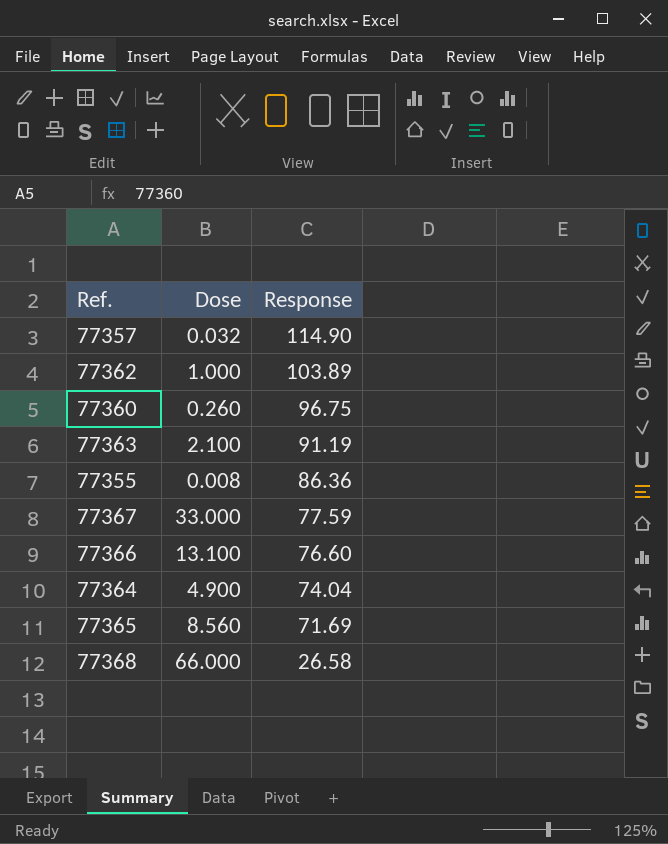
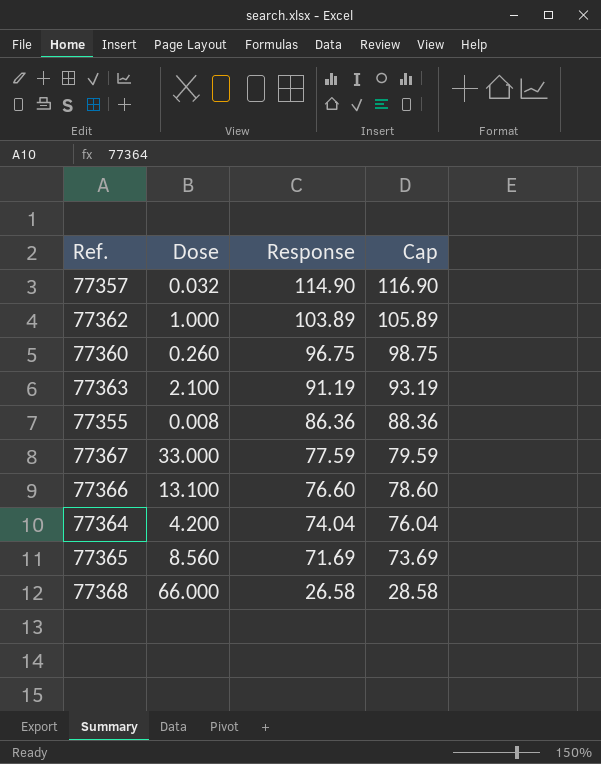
column Cap | formula: none -> [Response] + 2
77364 | Dose: 4.900 -> 4.200

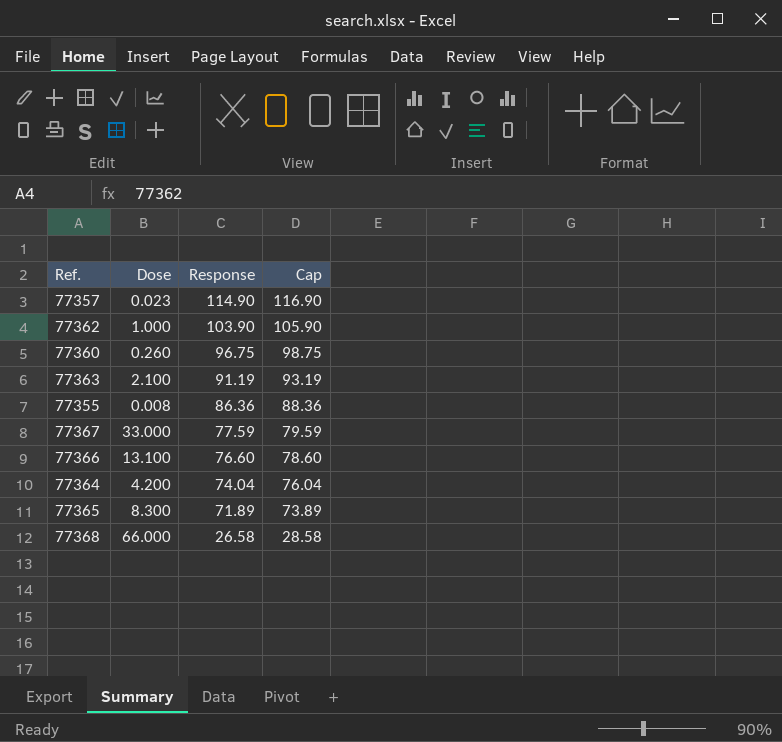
77357 | Dose: 0.032 -> 0.023
77362 | Response: 103.89 -> 103.90
77362 | Cap: 105.89 -> 105.90
77365 | Dose: 8.560 -> 8.300
77365 | Response: 71.69 -> 71.89
77365 | Cap: 73.69 -> 73.89

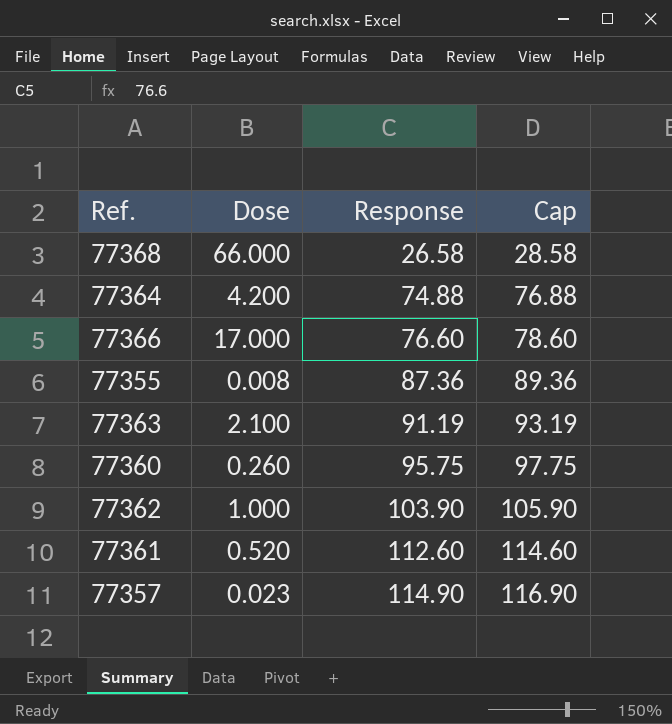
row order: Response descending -> Response ascending
row 77367: 33.000 | 77.59 | 79.59 -> none
row 77365: 8.300 | 71.89 | 73.89 -> none
77364 | Response: 74.04 -> 74.88
77364 | Cap: 76.04 -> 76.88
77366 | Dose: 13.100 -> 17.000
77355 | Response: 86.36 -> 87.36
77355 | Cap: 88.36 -> 89.36
77360 | Response: 96.75 -> 95.75
77360 | Cap: 98.75 -> 97.75
row 77361: none -> 0.520 | 112.60 | 114.60

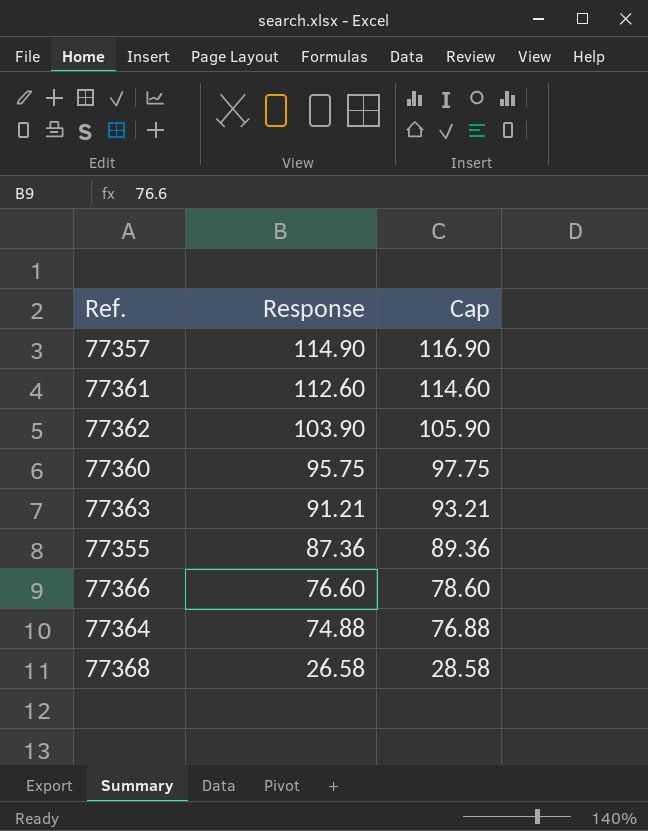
row order: Response ascending -> Response descending
column Dose | position: 2 -> none
77363 | Response: 91.19 -> 91.21
77363 | Cap: 93.19 -> 93.21

